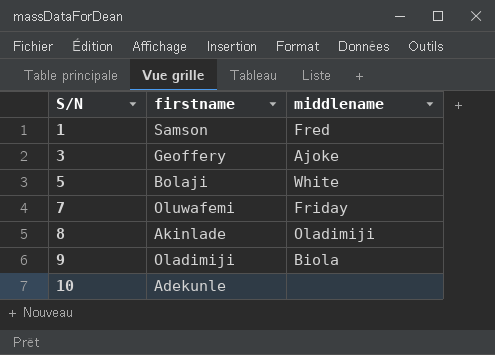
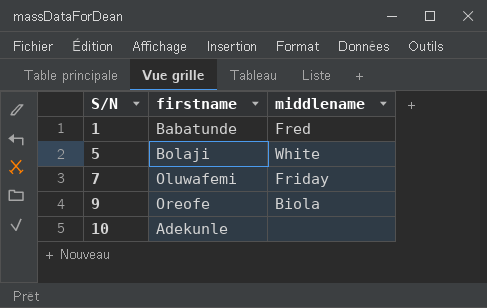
row 3: Geoffery | Ajoke -> none
row 8: Akinlade | Oladimiji -> none
1 | firstname: Samson -> Babatunde
9 | firstname: Oladimiji -> Oreofe

